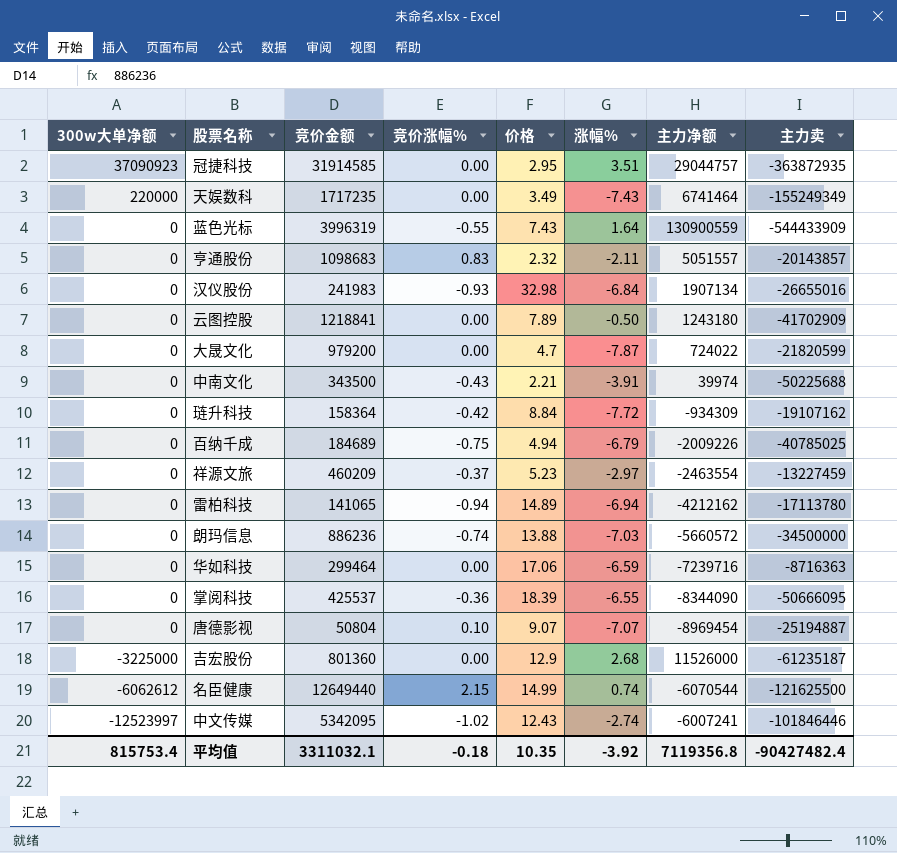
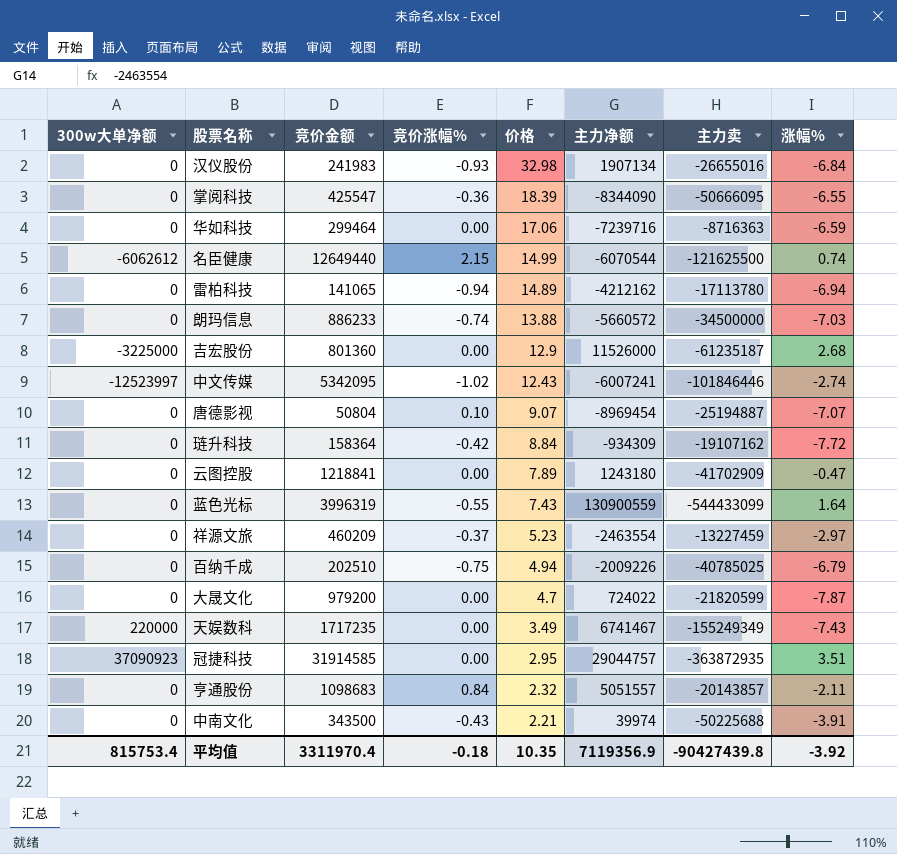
row order: 300w大单净额 descending -> 价格 descending
column 涨幅% | position: 6 -> 8
掌阅科技 | 竞价金额: 425537 -> 425547
朗玛信息 | 竞价金额: 886236 -> 886233
云图控股 | 涨幅%: -0.50 -> -0.47
蓝色光标 | 主力卖: -544433909 -> -544433099
百纳千成 | 竞价金额: 184689 -> 202510
天娱数科 | 主力净额: 6741464 -> 6741467
亨通股份 | 竞价涨幅%: 0.83 -> 0.84
平均值 | 竞价金额: 3311032.1 -> 3311970.4
平均值 | 主力净额: 7119356.8 -> 7119356.9
平均值 | 主力卖: -90427482.4 -> -90427439.8

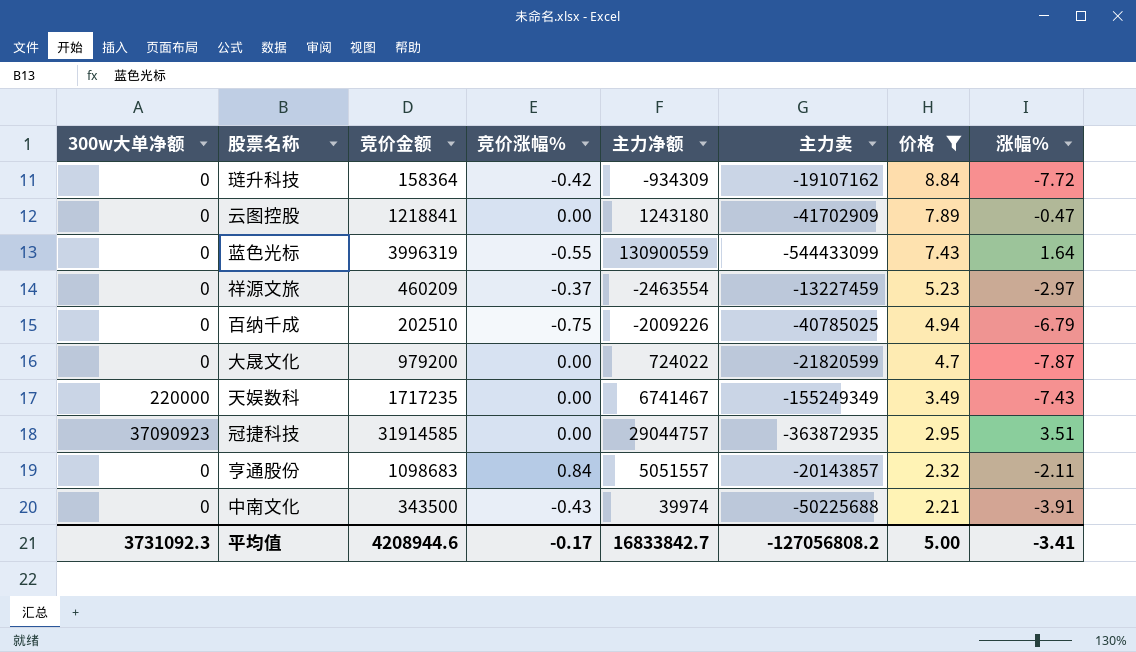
filter: none -> 价格 <= 8.84
column 价格 | position: 5 -> 7
平均值 | 300w大单净额: 815753.4 -> 3731092.3
平均值 | 竞价金额: 3311970.4 -> 4208944.6
平均值 | 竞价涨幅%: -0.18 -> -0.17
平均值 | 主力净额: 7119356.9 -> 16833842.7
平均值 | 主力卖: -90427439.8 -> -127056808.2
平均值 | 价格: 10.35 -> 5.00
平均值 | 涨幅%: -3.92 -> -3.41

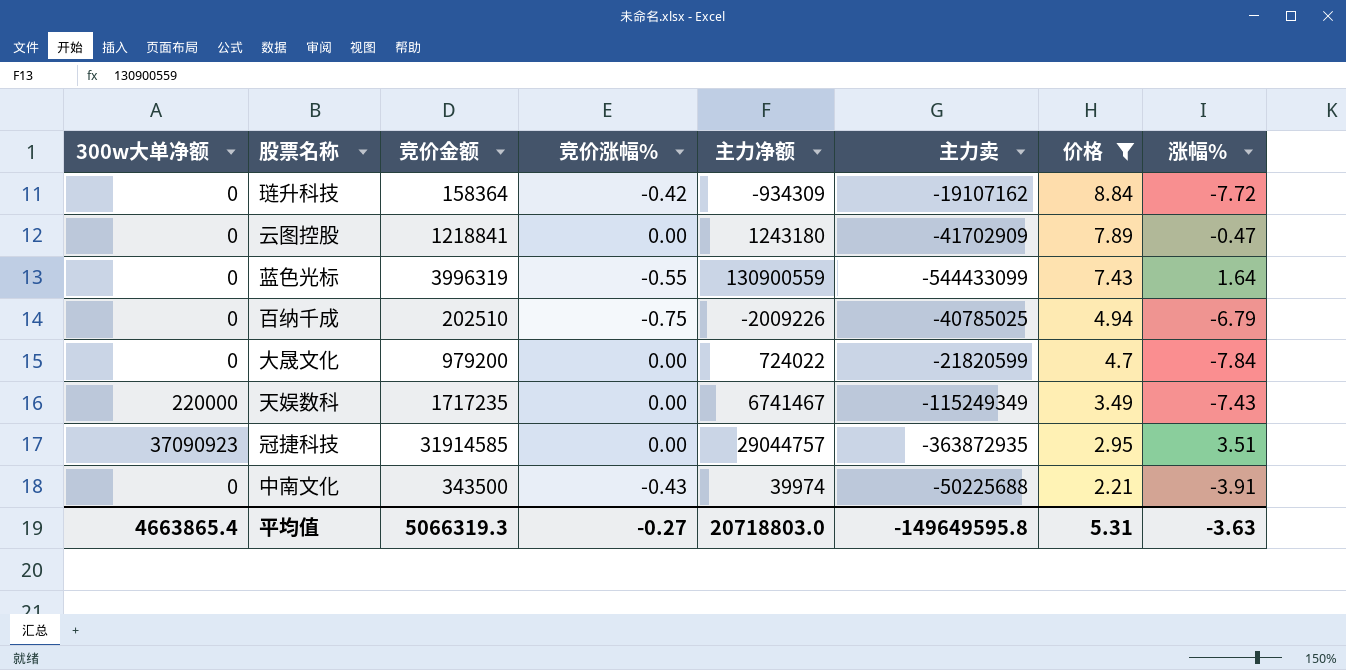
row 祥源文旅: 0 | 460209 | -0.37 | -2463554 | -13227459 | 5.23 | -2.97 -> none
row 亨通股份: 0 | 1098683 | 0.84 | 5051557 | -20143857 | 2.32 | -2.11 -> none
大晟文化 | 涨幅%: -7.87 -> -7.84
天娱数科 | 主力卖: -155249349 -> -115249349
平均值 | 300w大单净额: 3731092.3 -> 4663865.4
平均值 | 竞价金额: 4208944.6 -> 5066319.3
平均值 | 竞价涨幅%: -0.17 -> -0.27
平均值 | 主力净额: 16833842.7 -> 20718803.0
平均值 | 主力卖: -127056808.2 -> -149649595.8
平均值 | 价格: 5.00 -> 5.31
平均值 | 涨幅%: -3.41 -> -3.63

